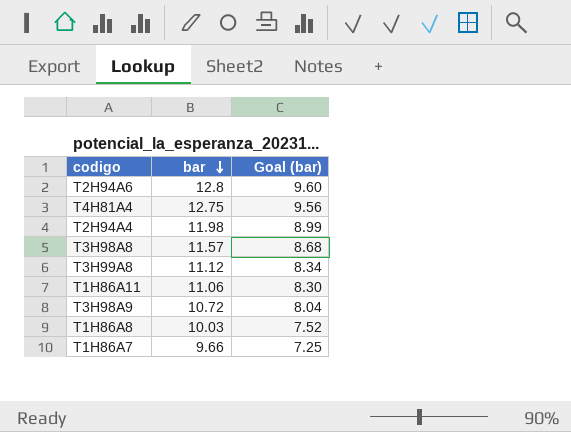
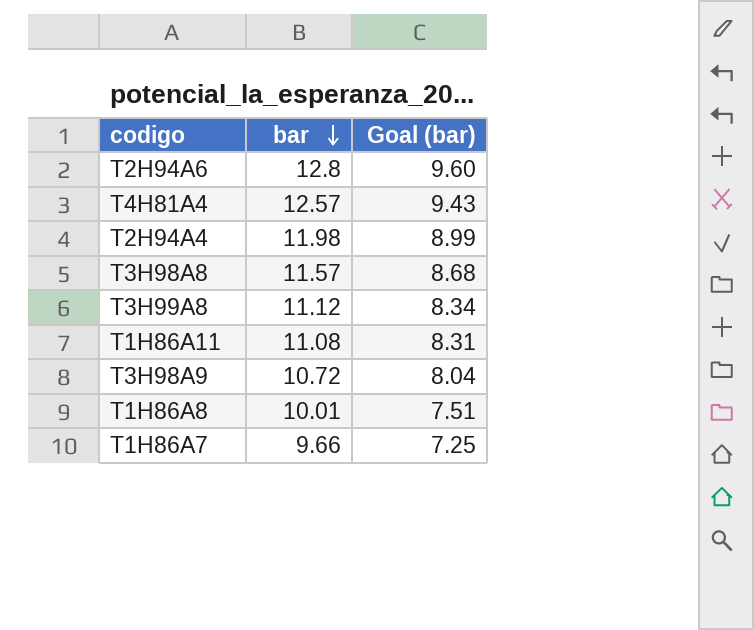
T4H81A4 | bar: 12.75 -> 12.57
T4H81A4 | Goal (bar): 9.56 -> 9.43
T1H86A11 | bar: 11.06 -> 11.08
T1H86A11 | Goal (bar): 8.30 -> 8.31
T1H86A8 | bar: 10.03 -> 10.01
T1H86A8 | Goal (bar): 7.52 -> 7.51

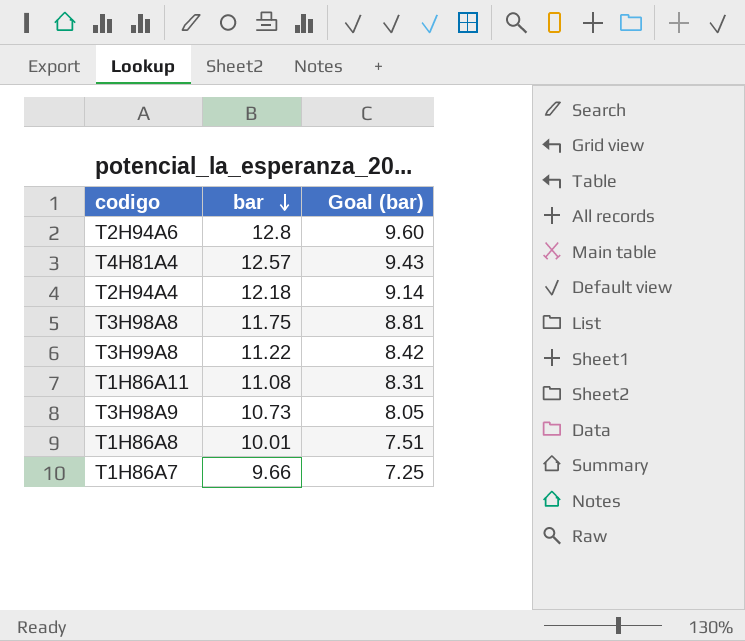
T2H94A4 | bar: 11.98 -> 12.18
T2H94A4 | Goal (bar): 8.99 -> 9.14
T3H98A8 | bar: 11.57 -> 11.75
T3H98A8 | Goal (bar): 8.68 -> 8.81
T3H99A8 | bar: 11.12 -> 11.22
T3H99A8 | Goal (bar): 8.34 -> 8.42
T3H98A9 | bar: 10.72 -> 10.73
T3H98A9 | Goal (bar): 8.04 -> 8.05

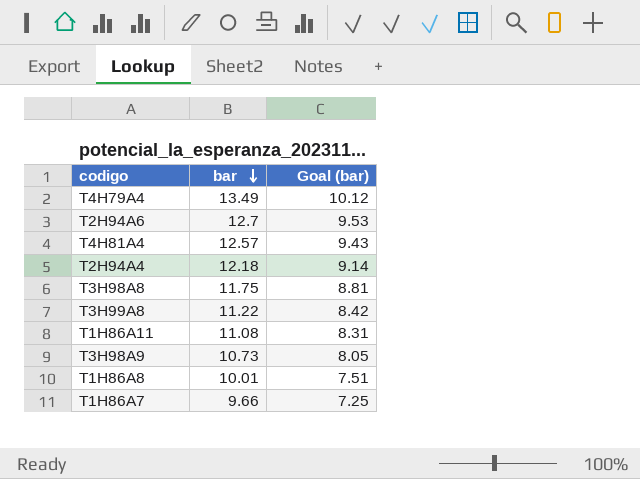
row T4H79A4: none -> 13.49 | 10.12
T2H94A6 | bar: 12.8 -> 12.7
T2H94A6 | Goal (bar): 9.60 -> 9.53

